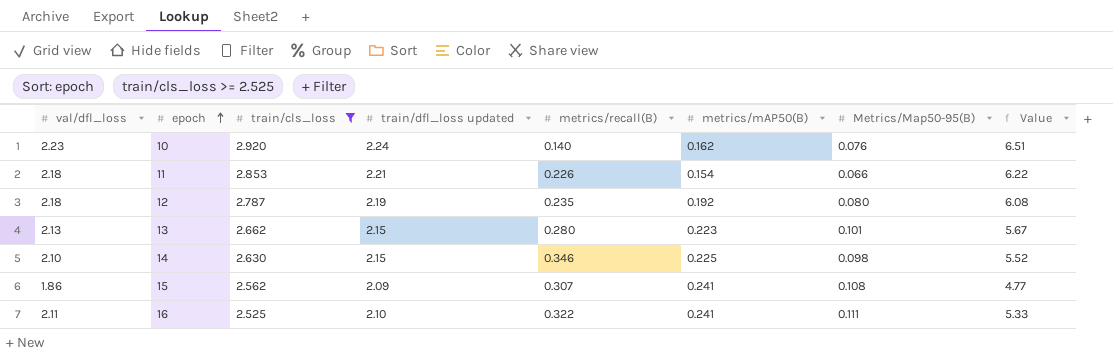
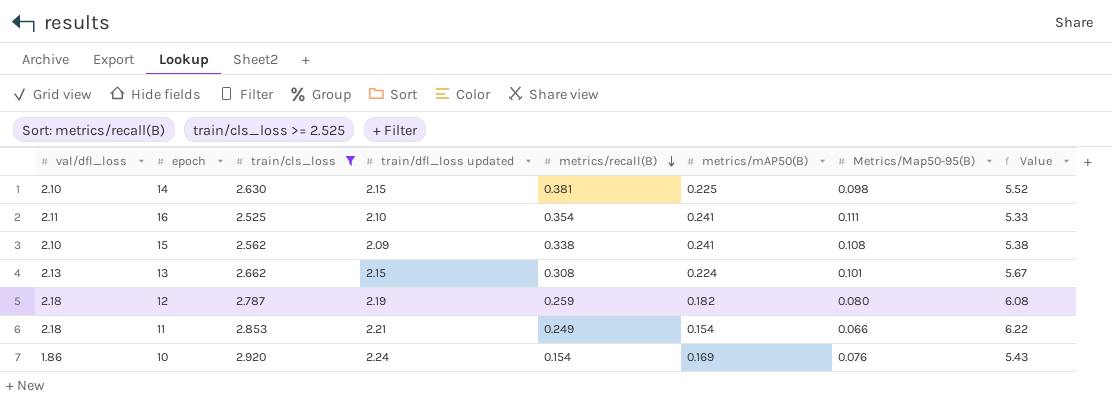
row order: epoch ascending -> metrics/recall(B) descending
14 | metrics/recall(B): 0.346 -> 0.381
16 | metrics/recall(B): 0.322 -> 0.354
15 | val/dfl_loss: 1.86 -> 2.10
15 | metrics/recall(B): 0.307 -> 0.338
15 | Value: 4.77 -> 5.38
13 | metrics/recall(B): 0.280 -> 0.308
13 | metrics/mAP50(B): 0.223 -> 0.224
12 | metrics/recall(B): 0.235 -> 0.259
12 | metrics/mAP50(B): 0.192 -> 0.182
11 | metrics/recall(B): 0.226 -> 0.249
10 | val/dfl_loss: 2.23 -> 1.86
10 | metrics/recall(B): 0.140 -> 0.154
10 | metrics/mAP50(B): 0.162 -> 0.169
10 | Value: 6.51 -> 5.43

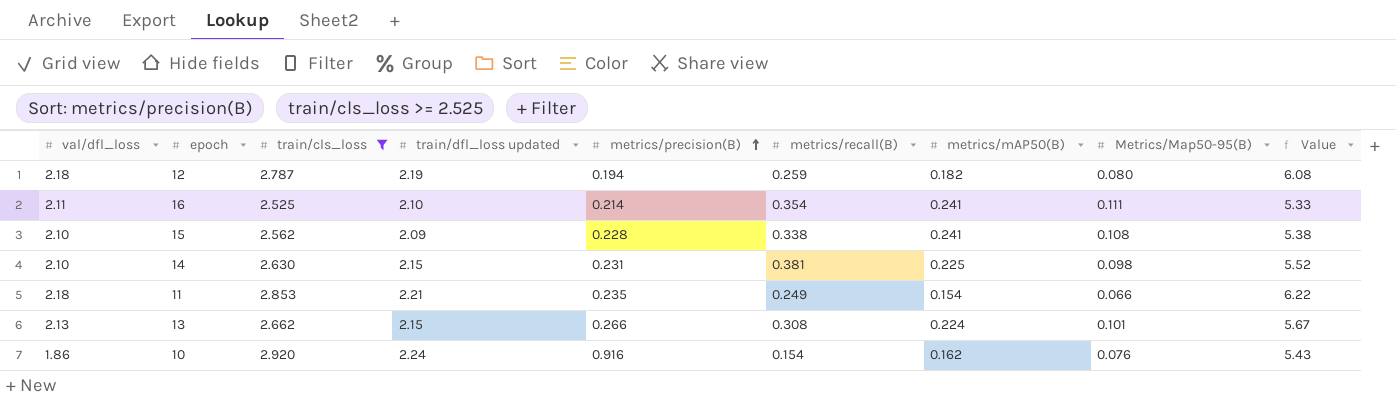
row order: metrics/recall(B) descending -> metrics/precision(B) ascending
column metrics/precision(B) | position: none -> 5
10 | metrics/mAP50(B): 0.169 -> 0.162

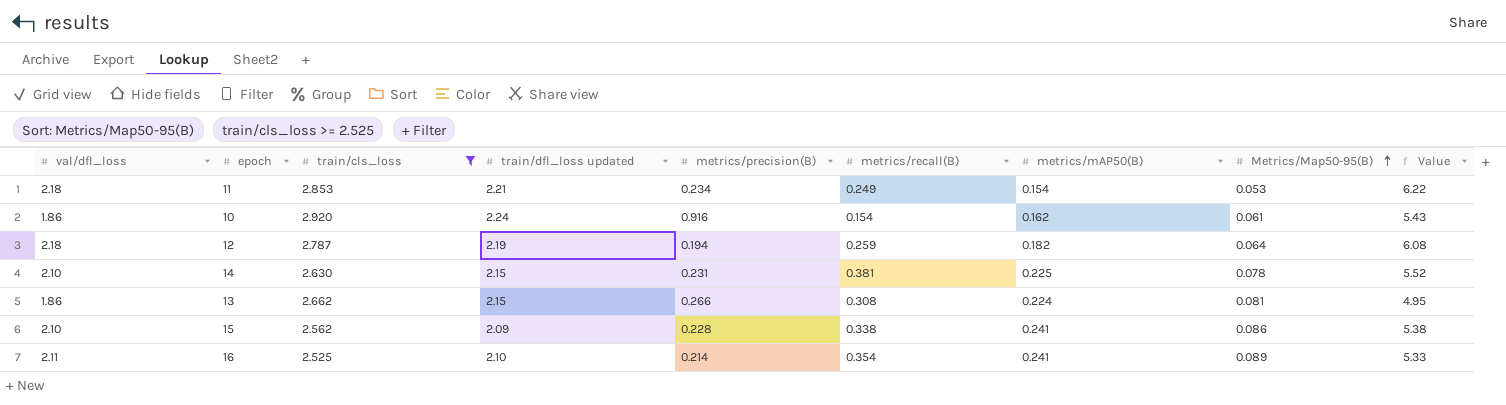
row order: metrics/precision(B) ascending -> Metrics/Map50-95(B) ascending
11 | metrics/precision(B): 0.235 -> 0.234
11 | Metrics/Map50-95(B): 0.066 -> 0.053
10 | Metrics/Map50-95(B): 0.076 -> 0.061
12 | Metrics/Map50-95(B): 0.080 -> 0.064
14 | Metrics/Map50-95(B): 0.098 -> 0.078
13 | val/dfl_loss: 2.13 -> 1.86
13 | Metrics/Map50-95(B): 0.101 -> 0.081
13 | Value: 5.67 -> 4.95
15 | Metrics/Map50-95(B): 0.108 -> 0.086
16 | Metrics/Map50-95(B): 0.111 -> 0.089

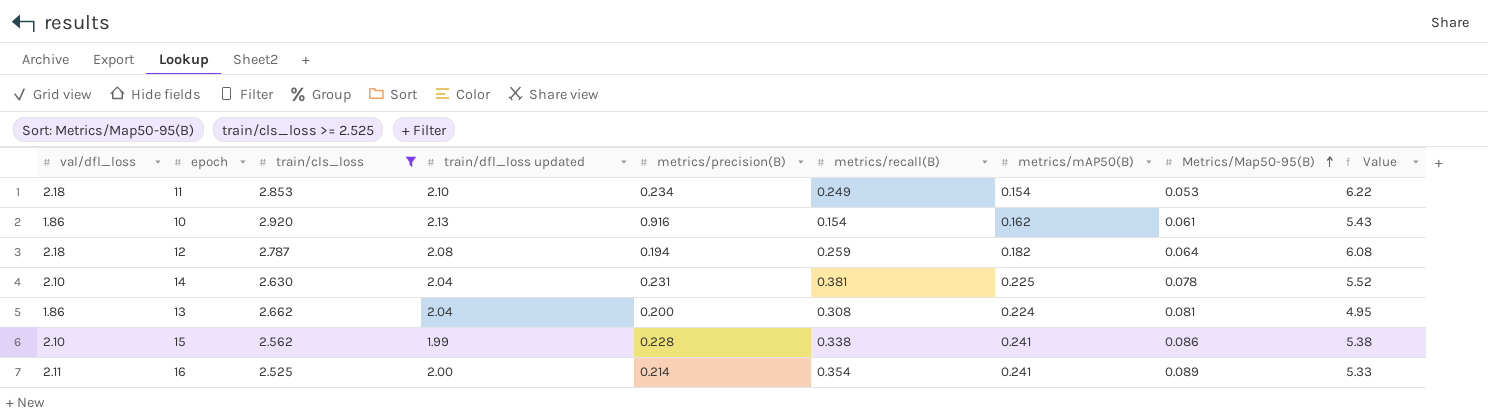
11 | train/dfl_loss updated: 2.21 -> 2.10
10 | train/dfl_loss updated: 2.24 -> 2.13
12 | train/dfl_loss updated: 2.19 -> 2.08
14 | train/dfl_loss updated: 2.15 -> 2.04
13 | train/dfl_loss updated: 2.15 -> 2.04
13 | metrics/precision(B): 0.266 -> 0.200
15 | train/dfl_loss updated: 2.09 -> 1.99
16 | train/dfl_loss updated: 2.10 -> 2.00

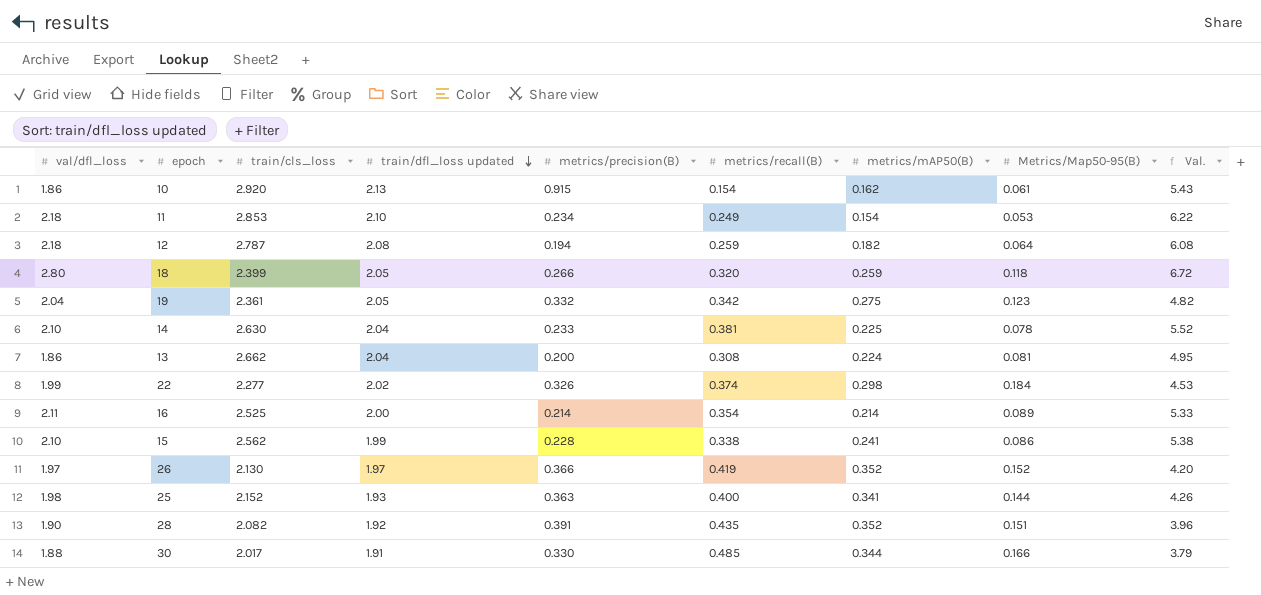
filter: train/cls_loss >= 2.525 -> none
row order: Metrics/Map50-95(B) ascending -> train/dfl_loss updated descending
column name: Value -> Val.
10 | metrics/precision(B): 0.916 -> 0.915
14 | metrics/precision(B): 0.231 -> 0.233
16 | metrics/mAP50(B): 0.241 -> 0.214

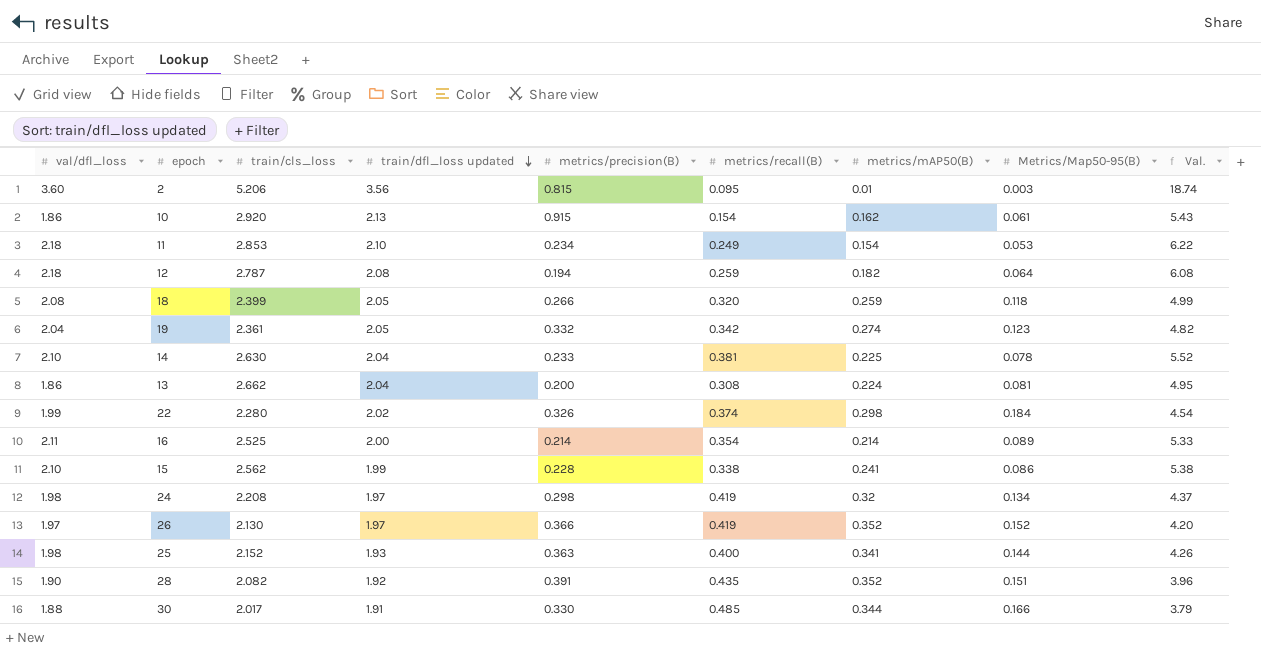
row 2: none -> 3.60 | 5.206 | 3.56 | 0.815 | 0.095 | 0.01 | 0.003 | 18.74
18 | val/dfl_loss: 2.80 -> 2.08
18 | Val.: 6.72 -> 4.99
19 | metrics/mAP50(B): 0.275 -> 0.274
22 | train/cls_loss: 2.277 -> 2.280
22 | Val.: 4.53 -> 4.54
row 24: none -> 1.98 | 2.208 | 1.97 | 0.298 | 0.419 | 0.32 | 0.134 | 4.37

